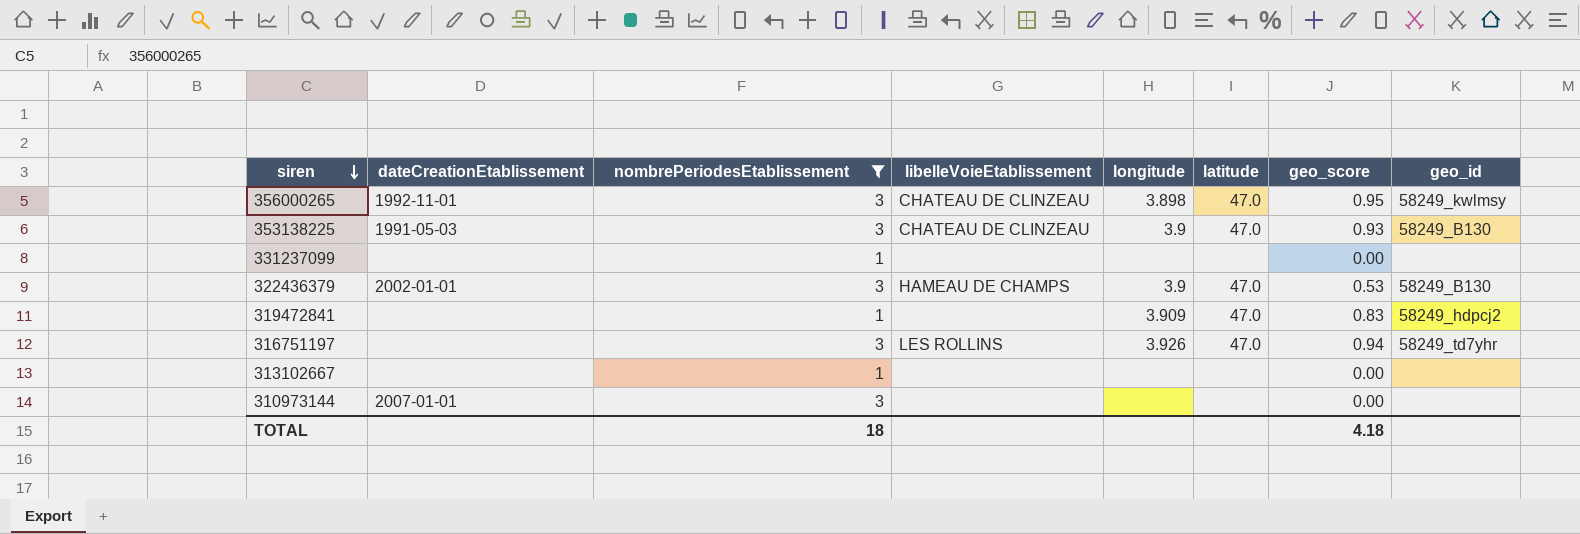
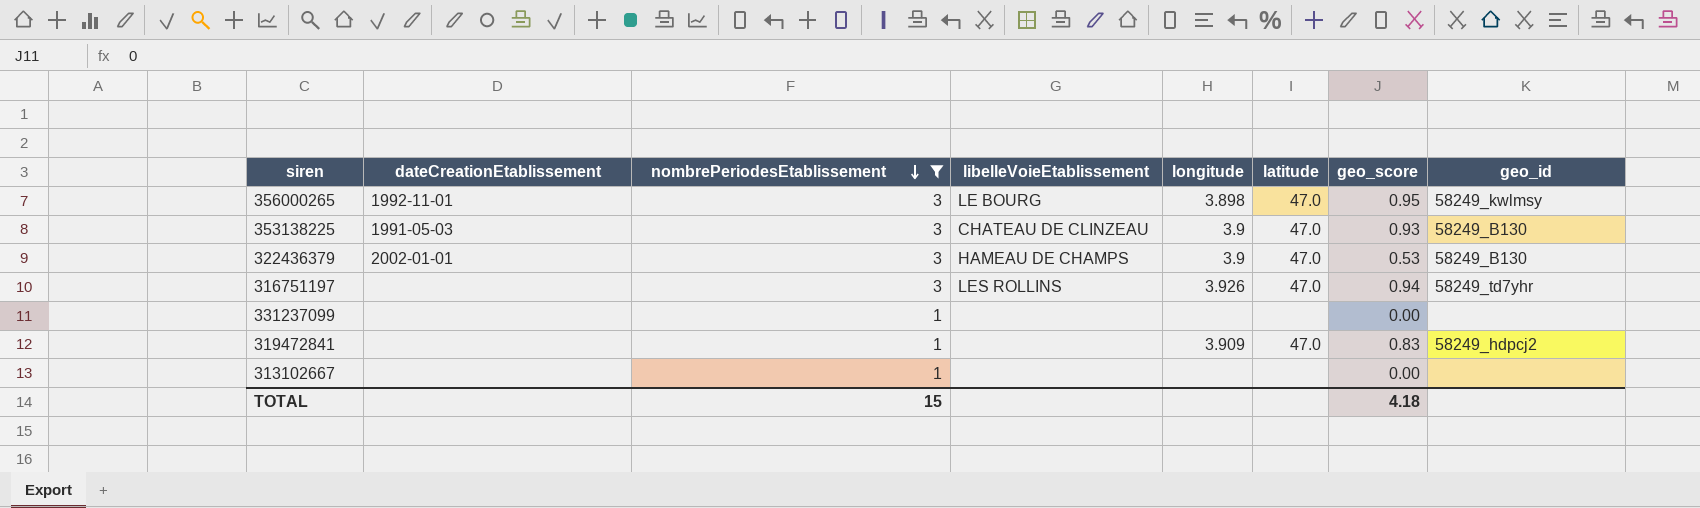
row order: siren descending -> nombrePeriodesEtablissement descending
row 310973144: 2007-01-01 | 3 | none | none | none | 0.00 | none -> none
356000265 | libelleVoieEtablissement: CHATEAU DE CLINZEAU -> LE BOURG
TOTAL | nombrePeriodesEtablissement: 18 -> 15

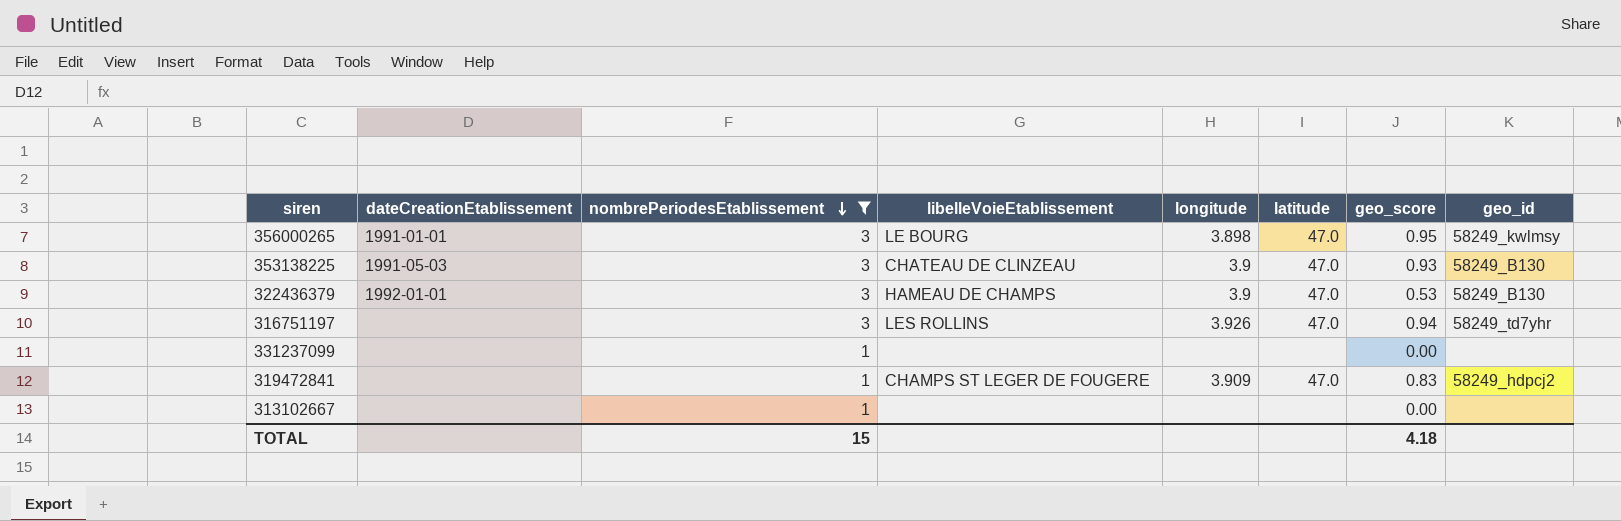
356000265 | dateCreationEtablissement: 1992-11-01 -> 1991-01-01
322436379 | dateCreationEtablissement: 2002-01-01 -> 1992-01-01
319472841 | libelleVoieEtablissement: none -> CHAMPS ST LEGER DE FOUGERE

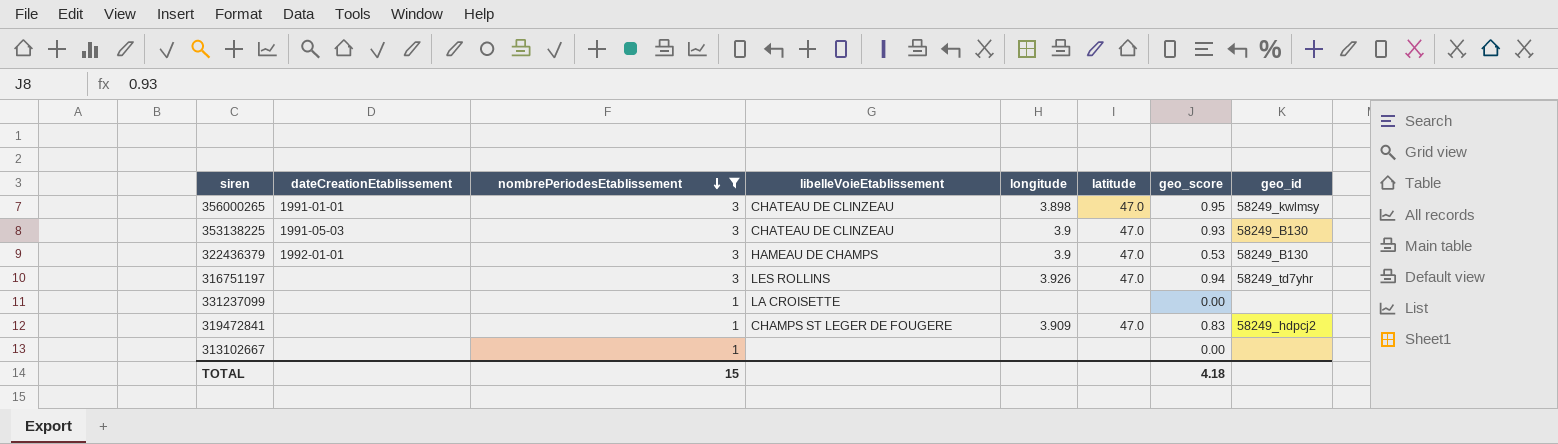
356000265 | libelleVoieEtablissement: LE BOURG -> CHATEAU DE CLINZEAU
331237099 | libelleVoieEtablissement: none -> LA CROISETTE

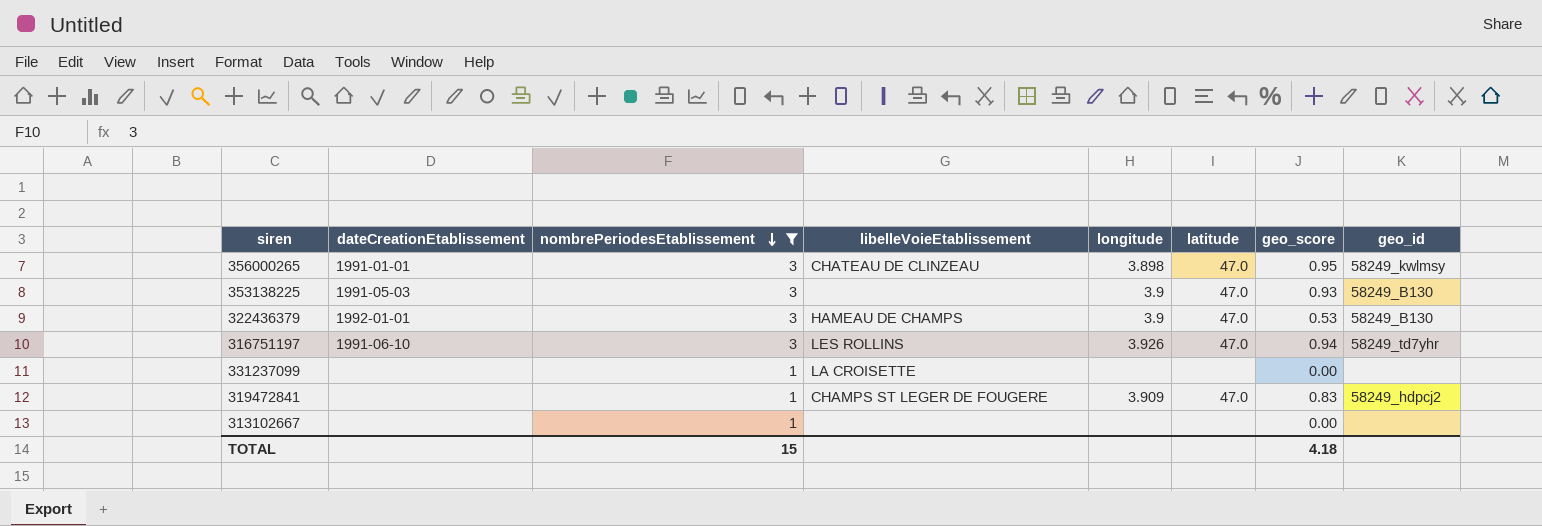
353138225 | libelleVoieEtablissement: CHATEAU DE CLINZEAU -> none
316751197 | dateCreationEtablissement: none -> 1991-06-10

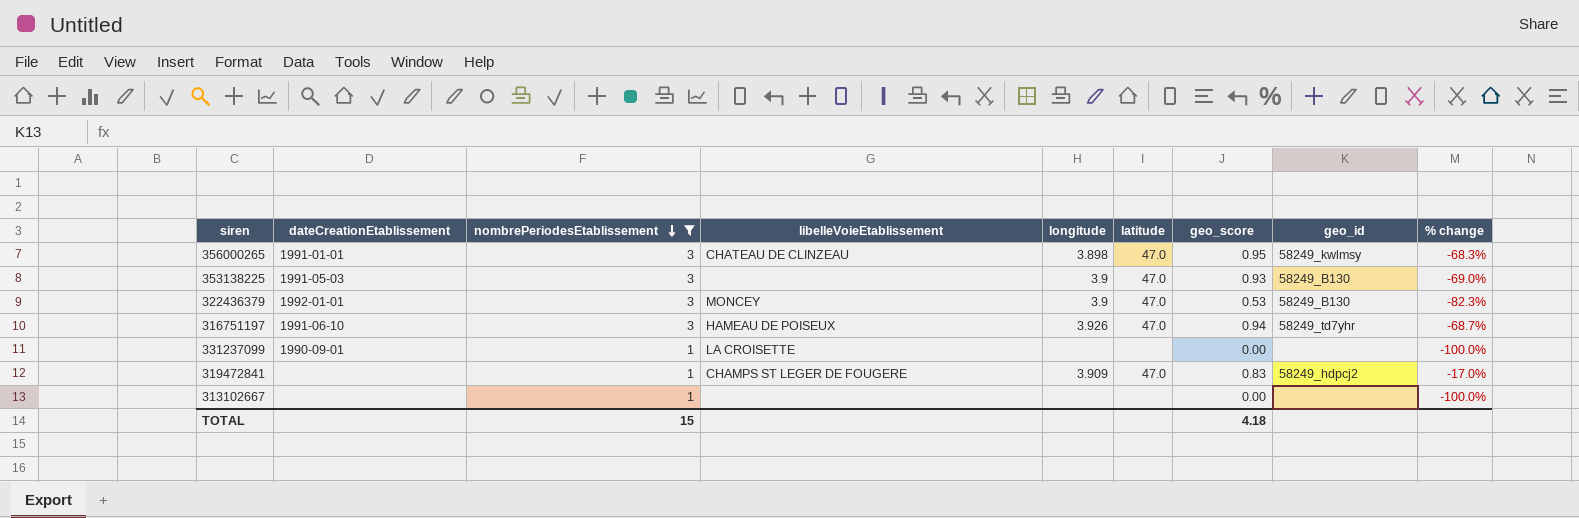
column % change | formula: none -> ([geo_score] - [nombrePeriodesEtablissement]) / [nombrePeriodesEtablissement]
322436379 | libelleVoieEtablissement: HAMEAU DE CHAMPS -> MONCEY
316751197 | libelleVoieEtablissement: LES ROLLINS -> HAMEAU DE POISEUX
331237099 | dateCreationEtablissement: none -> 1990-09-01

